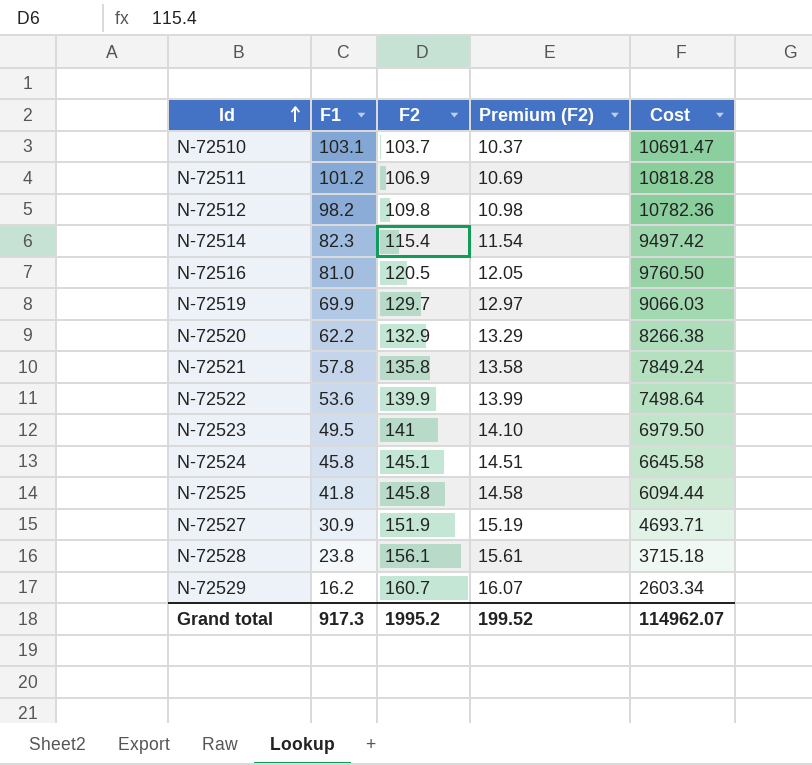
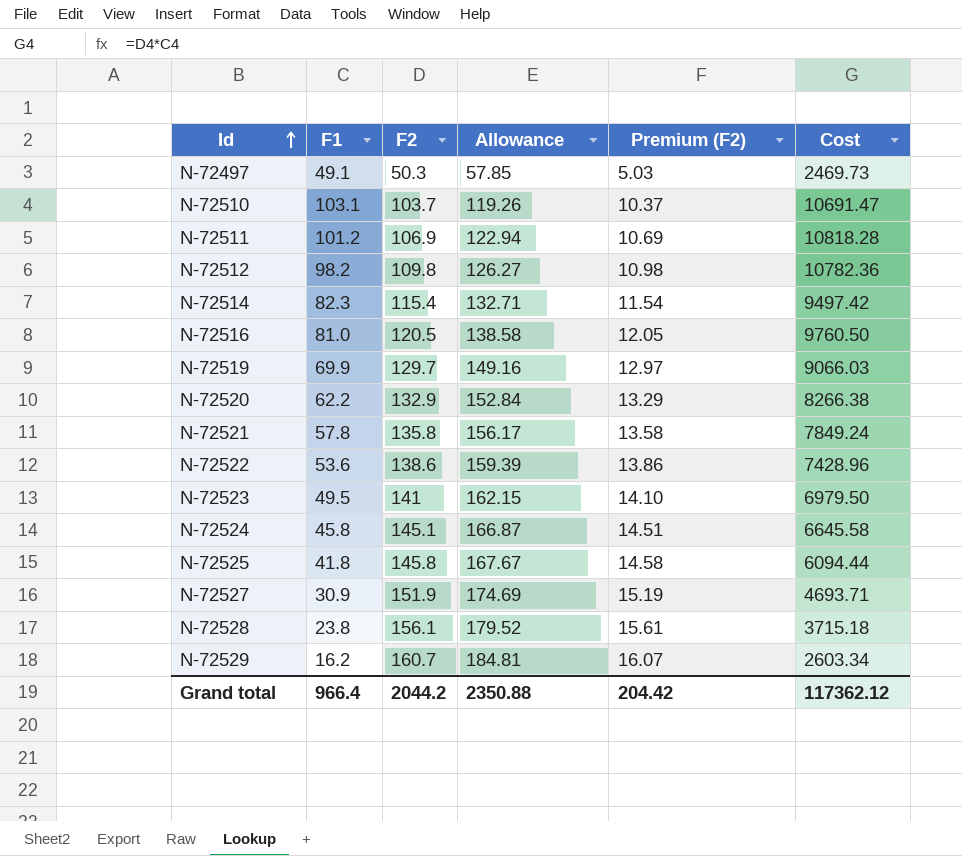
column Allowance | formula: none -> [F2] * 1.15
row N-72497: none -> 49.1 | 50.3 | 57.85 | 5.03 | 2469.73
N-72522 | F2: 139.9 -> 138.6
N-72522 | Premium (F2): 13.99 -> 13.86
N-72522 | Cost: 7498.64 -> 7428.96
Grand total | F1: 917.3 -> 966.4
Grand total | F2: 1995.2 -> 2044.2
Grand total | Premium (F2): 199.52 -> 204.42
Grand total | Cost: 114962.07 -> 117362.12

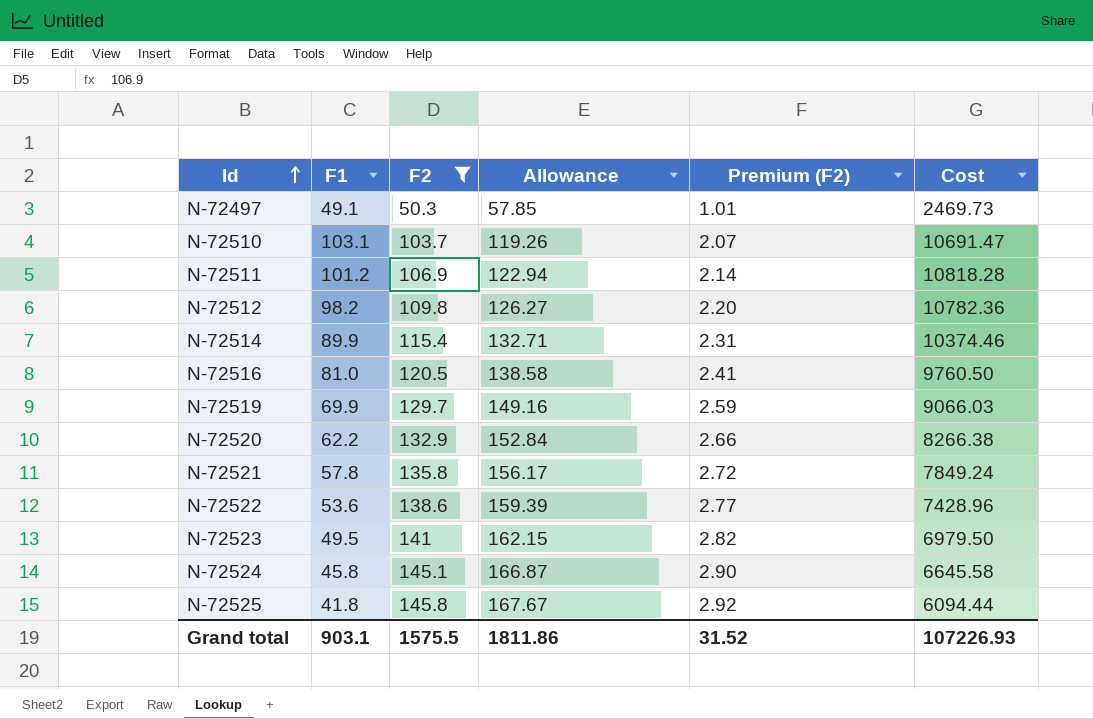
filter: none -> F2 <= 145.8
column Premium (F2) | formula: [F2] * 0.1 -> [F2] * 0.02
N-72514 | F1: 82.3 -> 89.9
N-72514 | Cost: 9497.42 -> 10374.46
Grand total | F1: 966.4 -> 903.1
Grand total | F2: 2044.2 -> 1575.5
Grand total | Allowance: 2350.88 -> 1811.86
Grand total | Premium (F2): 204.42 -> 31.52
Grand total | Cost: 117362.12 -> 107226.93

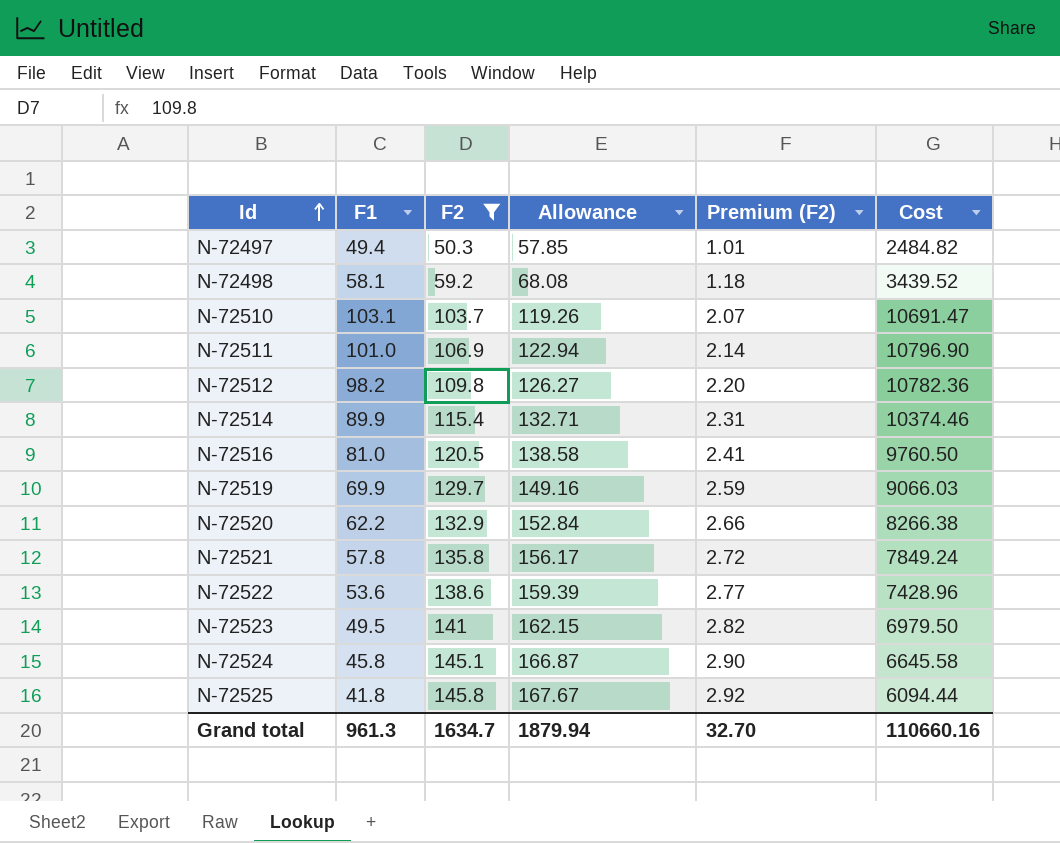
N-72497 | F1: 49.1 -> 49.4
N-72497 | Cost: 2469.73 -> 2484.82
row N-72498: none -> 58.1 | 59.2 | 68.08 | 1.18 | 3439.52
N-72511 | F1: 101.2 -> 101.0
N-72511 | Cost: 10818.28 -> 10796.90
Grand total | F1: 903.1 -> 961.3
Grand total | F2: 1575.5 -> 1634.7
Grand total | Allowance: 1811.86 -> 1879.94
Grand total | Premium (F2): 31.52 -> 32.70
Grand total | Cost: 107226.93 -> 110660.16

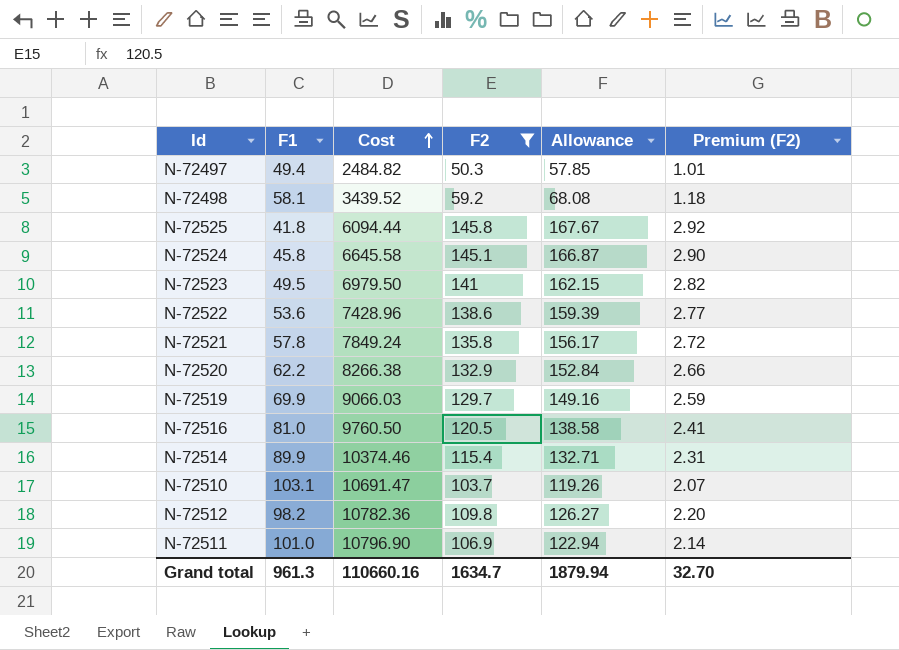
row order: Id ascending -> Cost ascending
column Cost | position: 6 -> 3

